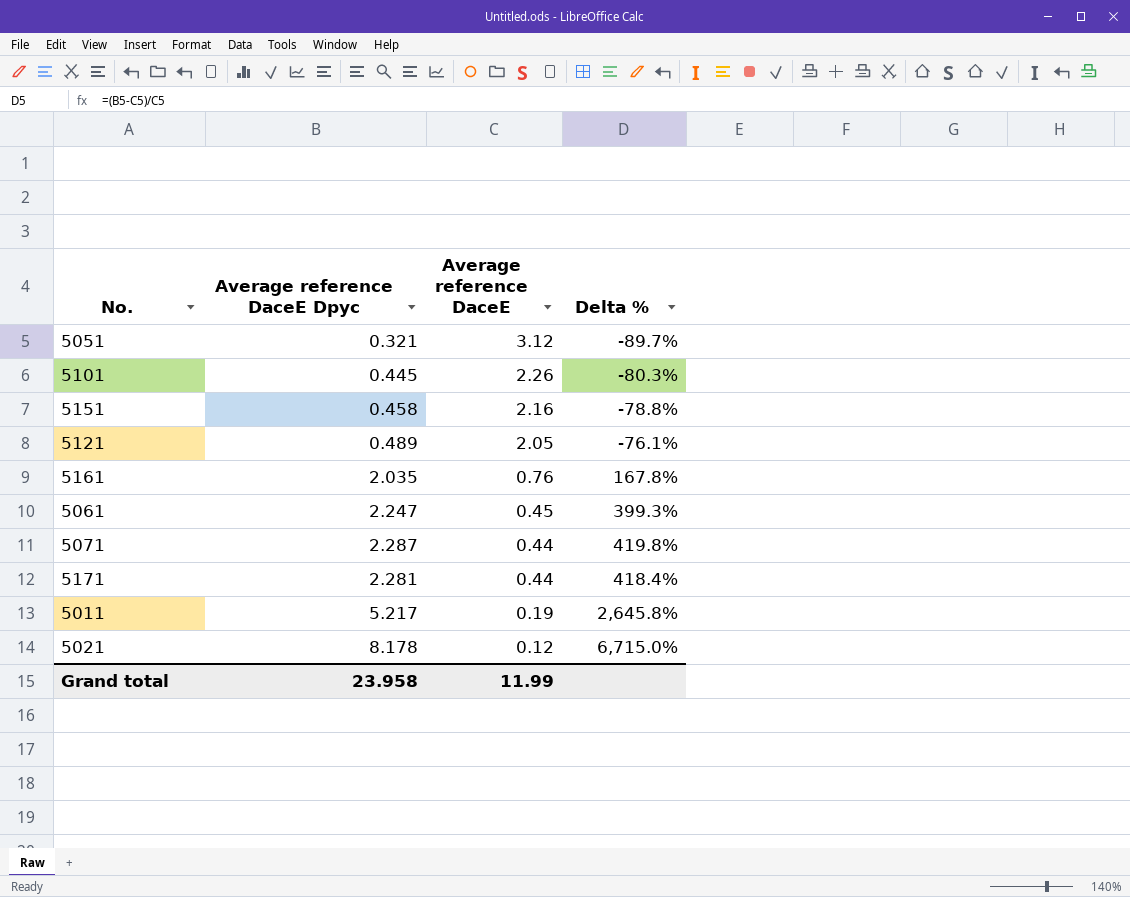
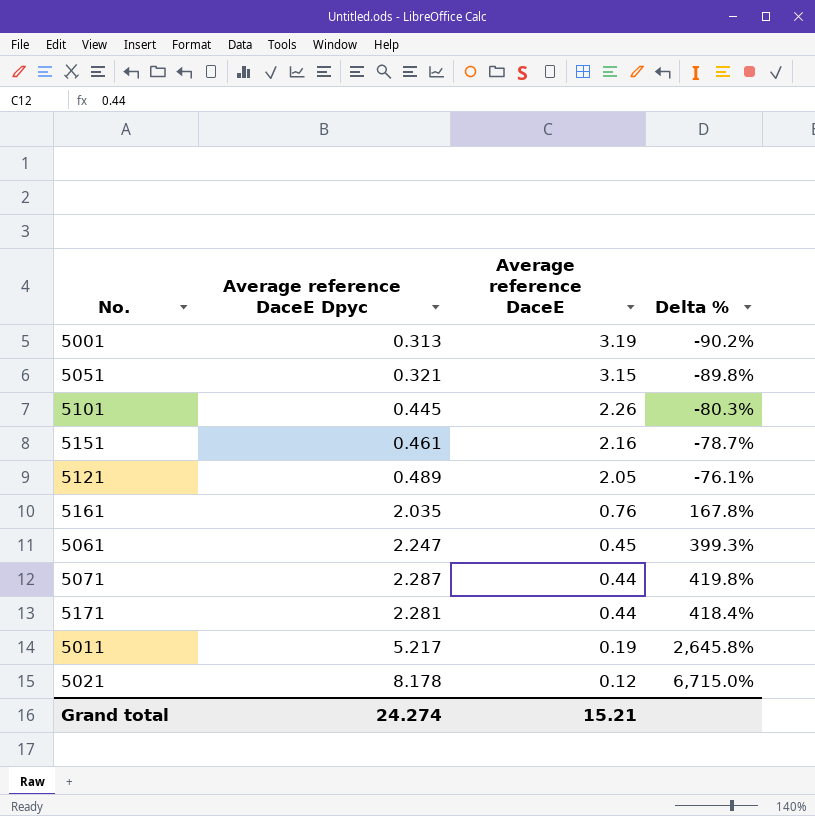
row 5001: none -> 0.313 | 3.19 | -90.2%
5051 | Average reference DaceE: 3.12 -> 3.15
5051 | Delta %: -89.7% -> -89.8%
5151 | Average reference DaceE Dpyc: 0.458 -> 0.461
5151 | Delta %: -78.8% -> -78.7%
Grand total | Average reference DaceE Dpyc: 23.958 -> 24.274
Grand total | Average reference DaceE: 11.99 -> 15.21

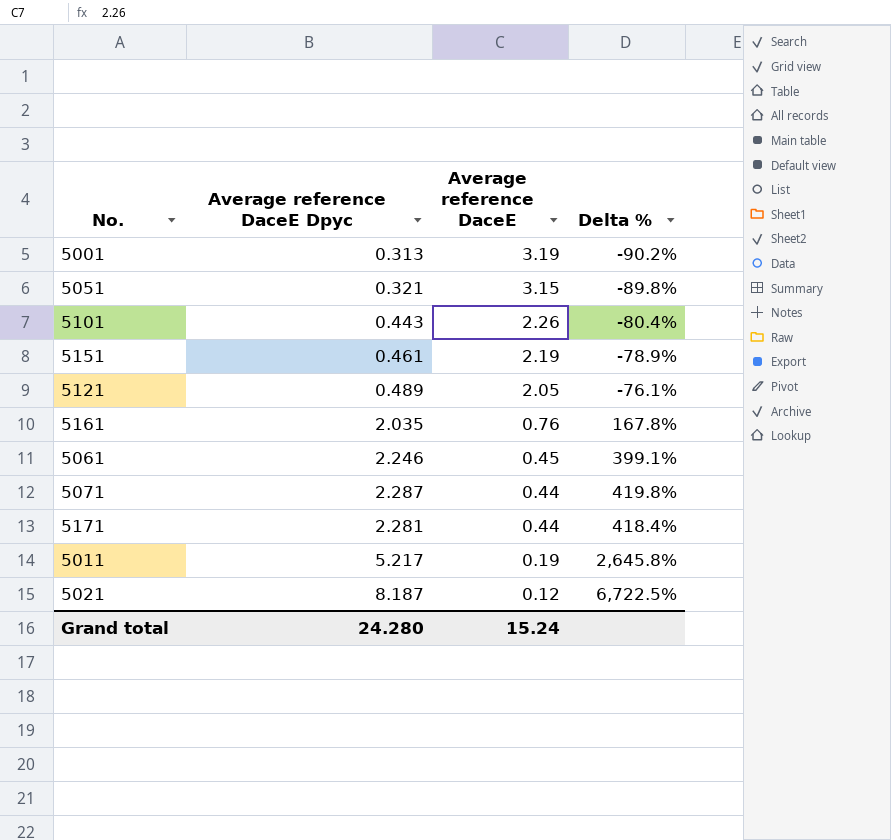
5101 | Average reference DaceE Dpyc: 0.445 -> 0.443
5101 | Delta %: -80.3% -> -80.4%
5151 | Average reference DaceE: 2.16 -> 2.19
5151 | Delta %: -78.7% -> -78.9%
5061 | Average reference DaceE Dpyc: 2.247 -> 2.246
5061 | Delta %: 399.3% -> 399.1%
5021 | Average reference DaceE Dpyc: 8.178 -> 8.187
5021 | Delta %: 6,715.0% -> 6,722.5%
Grand total | Average reference DaceE Dpyc: 24.274 -> 24.280
Grand total | Average reference DaceE: 15.21 -> 15.24

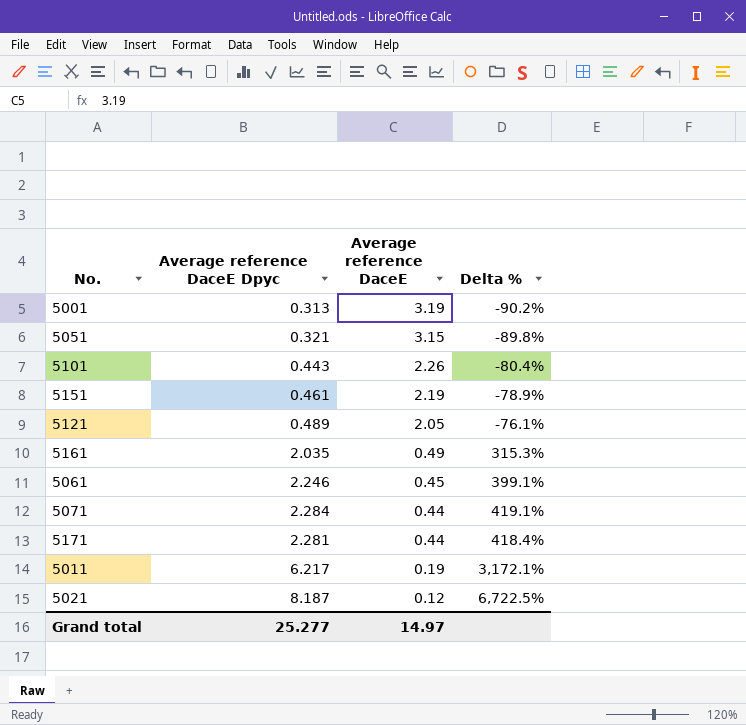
5161 | Average reference DaceE: 0.76 -> 0.49
5161 | Delta %: 167.8% -> 315.3%
5071 | Average reference DaceE Dpyc: 2.287 -> 2.284
5071 | Delta %: 419.8% -> 419.1%
5011 | Average reference DaceE Dpyc: 5.217 -> 6.217
5011 | Delta %: 2,645.8% -> 3,172.1%
Grand total | Average reference DaceE Dpyc: 24.280 -> 25.277
Grand total | Average reference DaceE: 15.24 -> 14.97

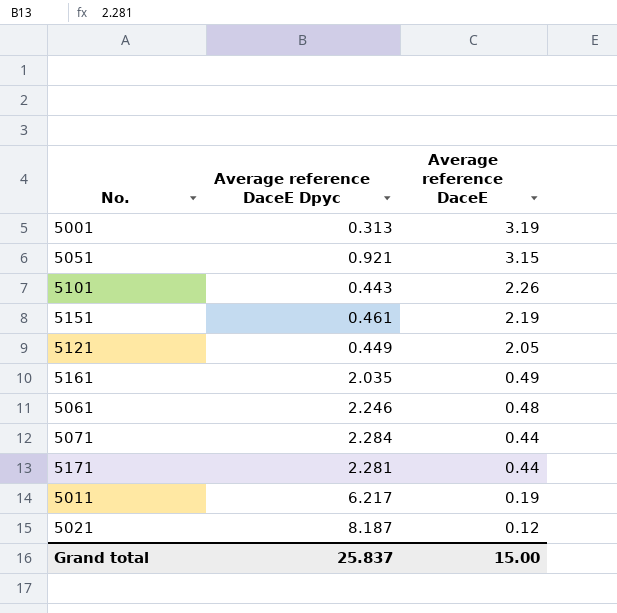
column Delta % | formula: ([Average reference DaceE Dpyc] - [Average reference DaceE]) / [Average reference DaceE] -> none
5051 | Average reference DaceE Dpyc: 0.321 -> 0.921
5121 | Average reference DaceE Dpyc: 0.489 -> 0.449
5061 | Average reference DaceE: 0.45 -> 0.48
Grand total | Average reference DaceE Dpyc: 25.277 -> 25.837
Grand total | Average reference DaceE: 14.97 -> 15.00

